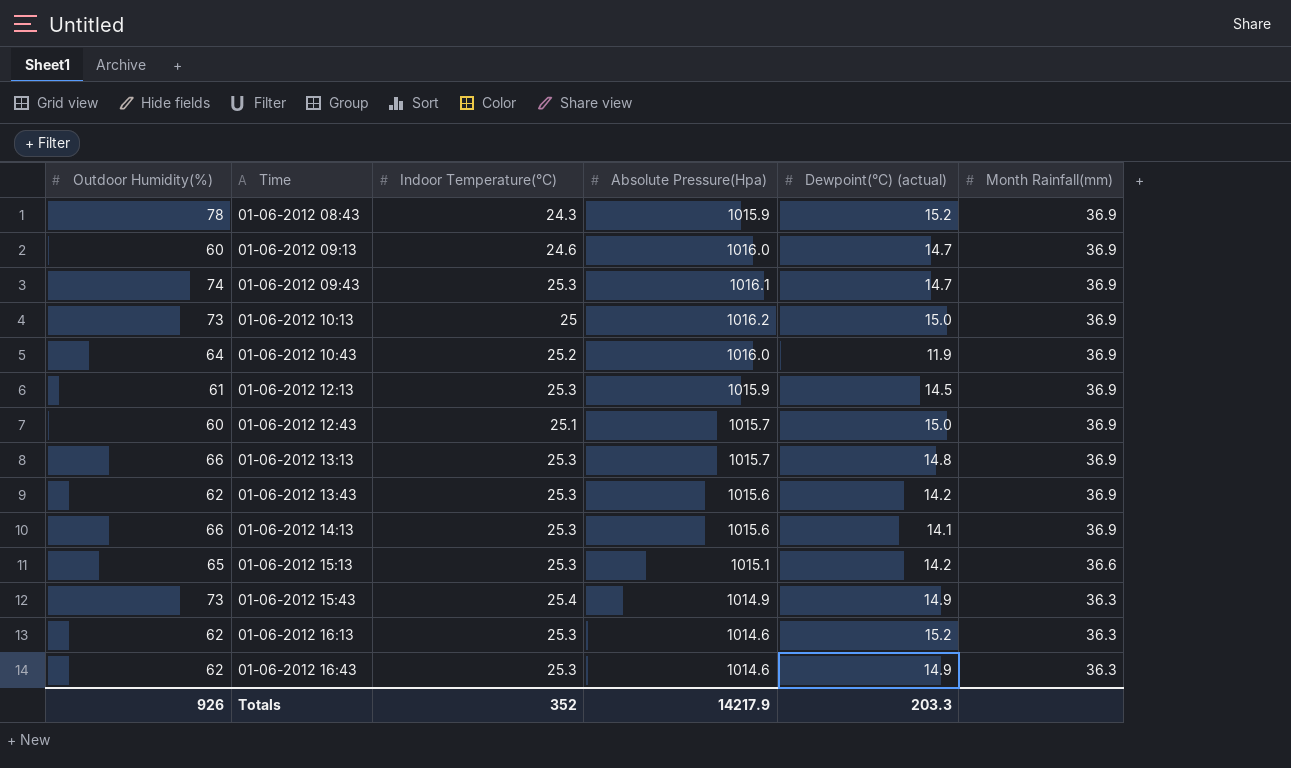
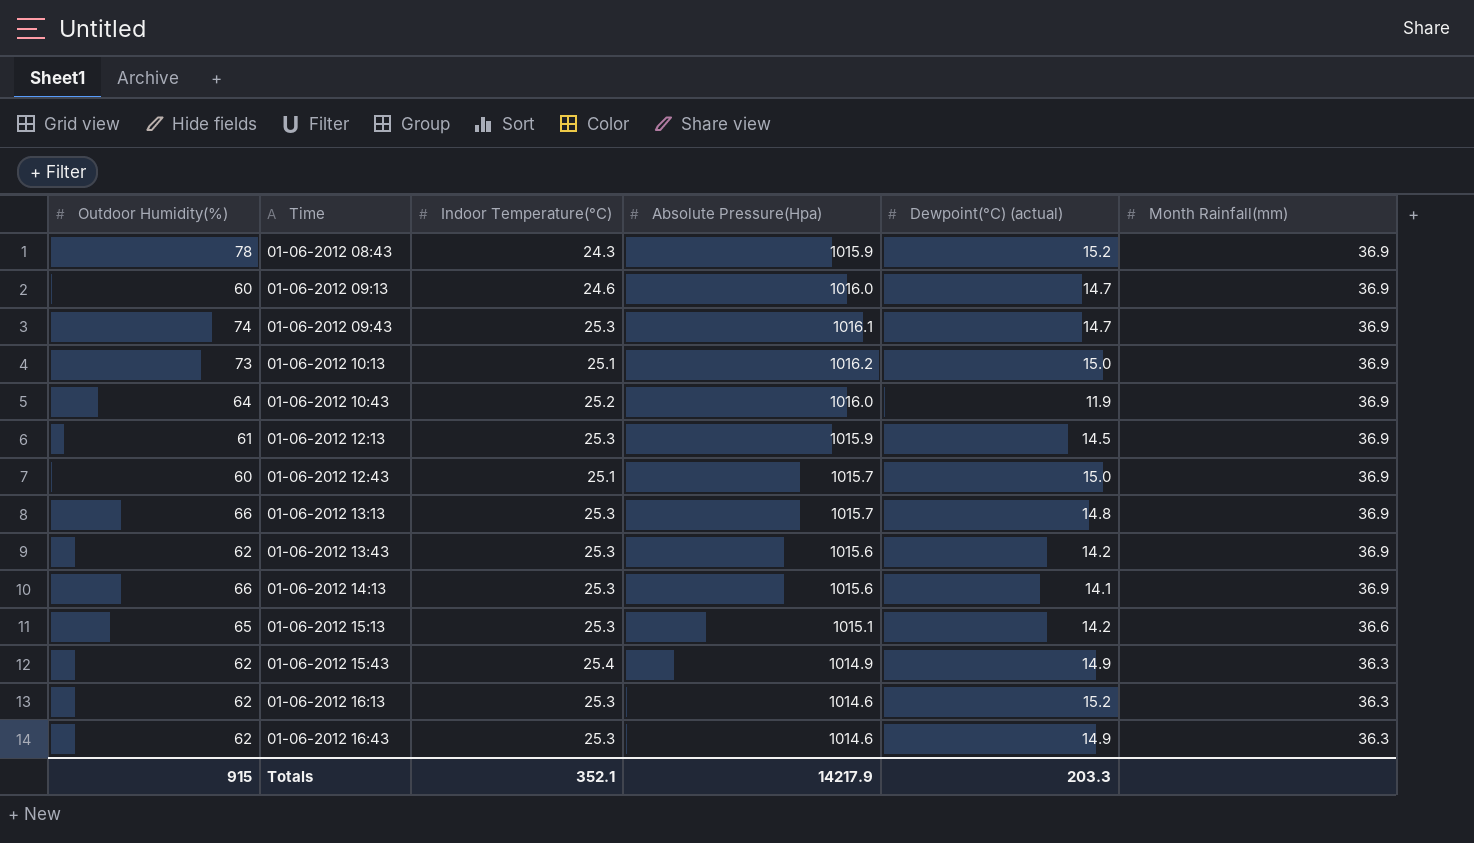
01-06-2012 10:13 | Indoor Temperature(°C): 25 -> 25.1
01-06-2012 15:43 | Outdoor Humidity(%): 73 -> 62
Totals | Outdoor Humidity(%): 926 -> 915
Totals | Indoor Temperature(°C): 352 -> 352.1

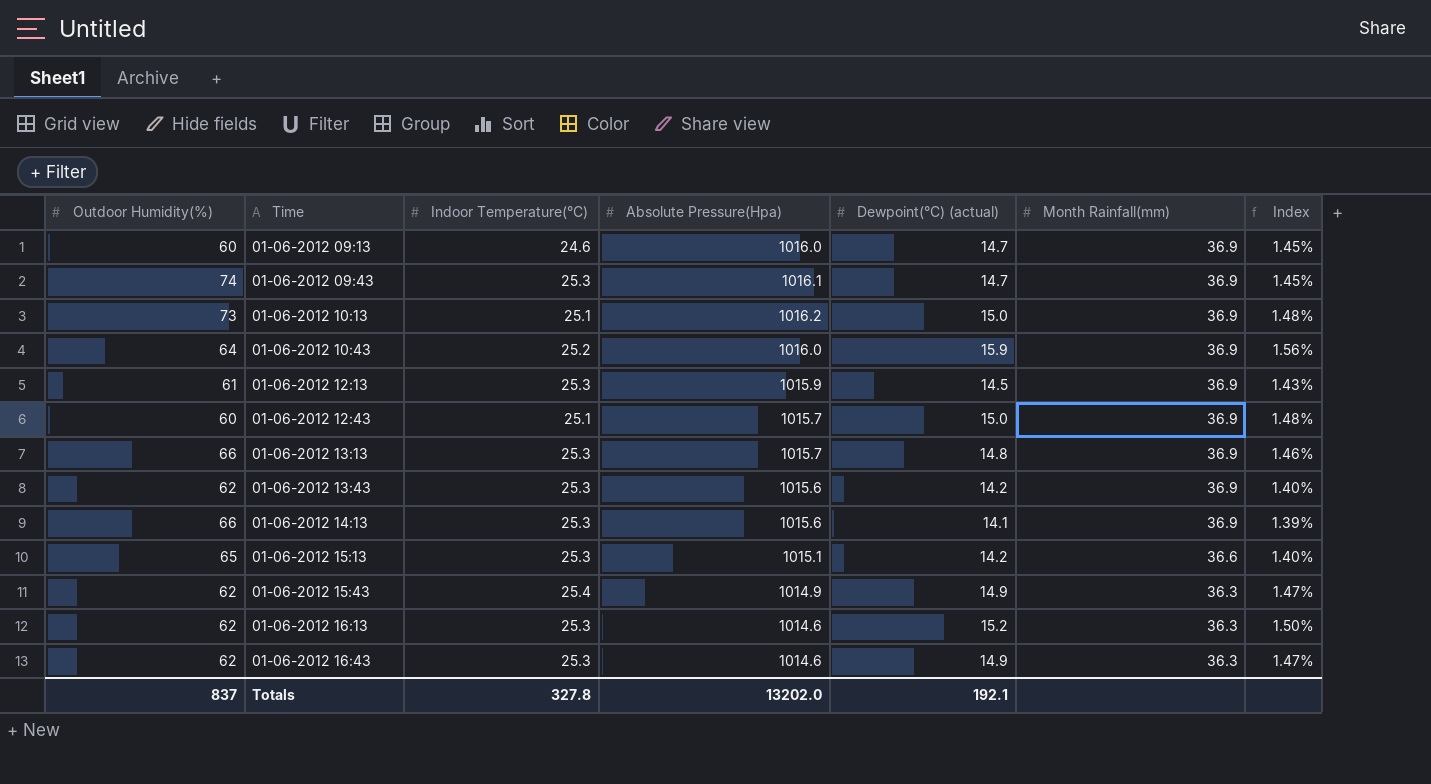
column Index | formula: none -> [Dewpoint(°C) (actual)] / [Absolute Pressure(Hpa)]
row 01-06-2012 08:43: 78 | 24.3 | 1015.9 | 15.2 | 36.9 -> none
01-06-2012 10:43 | Dewpoint(°C) (actual): 11.9 -> 15.9
Totals | Outdoor Humidity(%): 915 -> 837
Totals | Indoor Temperature(°C): 352.1 -> 327.8
Totals | Absolute Pressure(Hpa): 14217.9 -> 13202.0
Totals | Dewpoint(°C) (actual): 203.3 -> 192.1

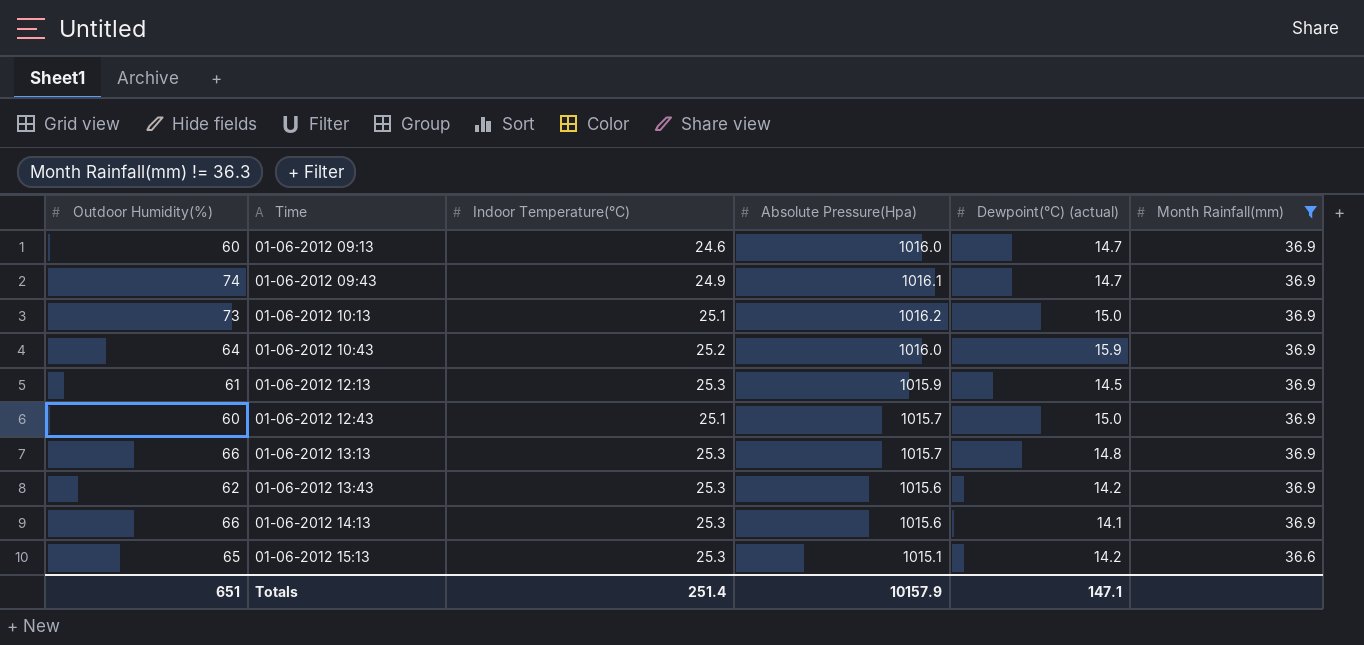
filter: none -> Month Rainfall(mm) != 36.3
column Index | formula: [Dewpoint(°C) (actual)] / [Absolute Pressure(Hpa)] -> none
01-06-2012 09:43 | Indoor Temperature(°C): 25.3 -> 24.9
Totals | Outdoor Humidity(%): 837 -> 651
Totals | Indoor Temperature(°C): 327.8 -> 251.4
Totals | Absolute Pressure(Hpa): 13202.0 -> 10157.9
Totals | Dewpoint(°C) (actual): 192.1 -> 147.1

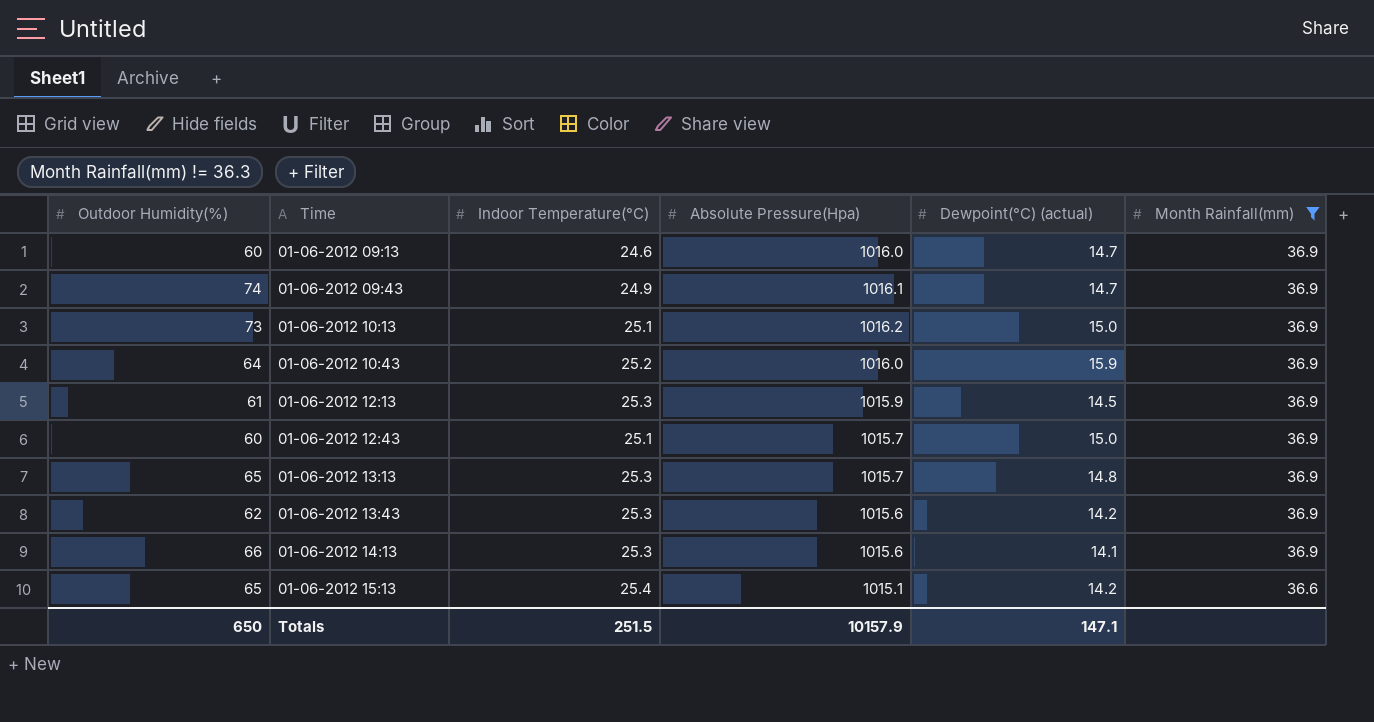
01-06-2012 13:13 | Outdoor Humidity(%): 66 -> 65
01-06-2012 15:13 | Indoor Temperature(°C): 25.3 -> 25.4
Totals | Outdoor Humidity(%): 651 -> 650
Totals | Indoor Temperature(°C): 251.4 -> 251.5

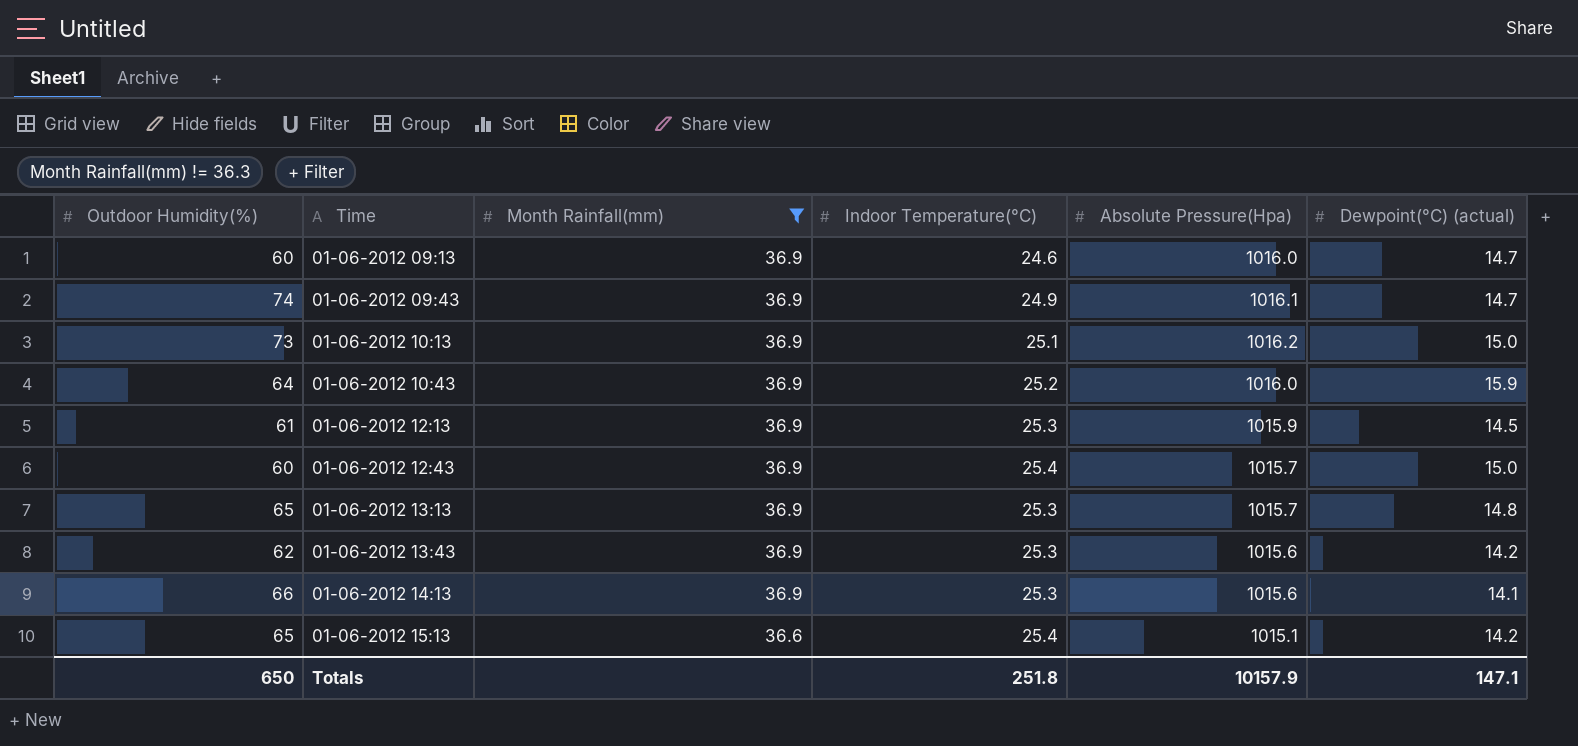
column Month Rainfall(mm) | position: 6 -> 3
01-06-2012 12:43 | Indoor Temperature(°C): 25.1 -> 25.4
Totals | Indoor Temperature(°C): 251.5 -> 251.8

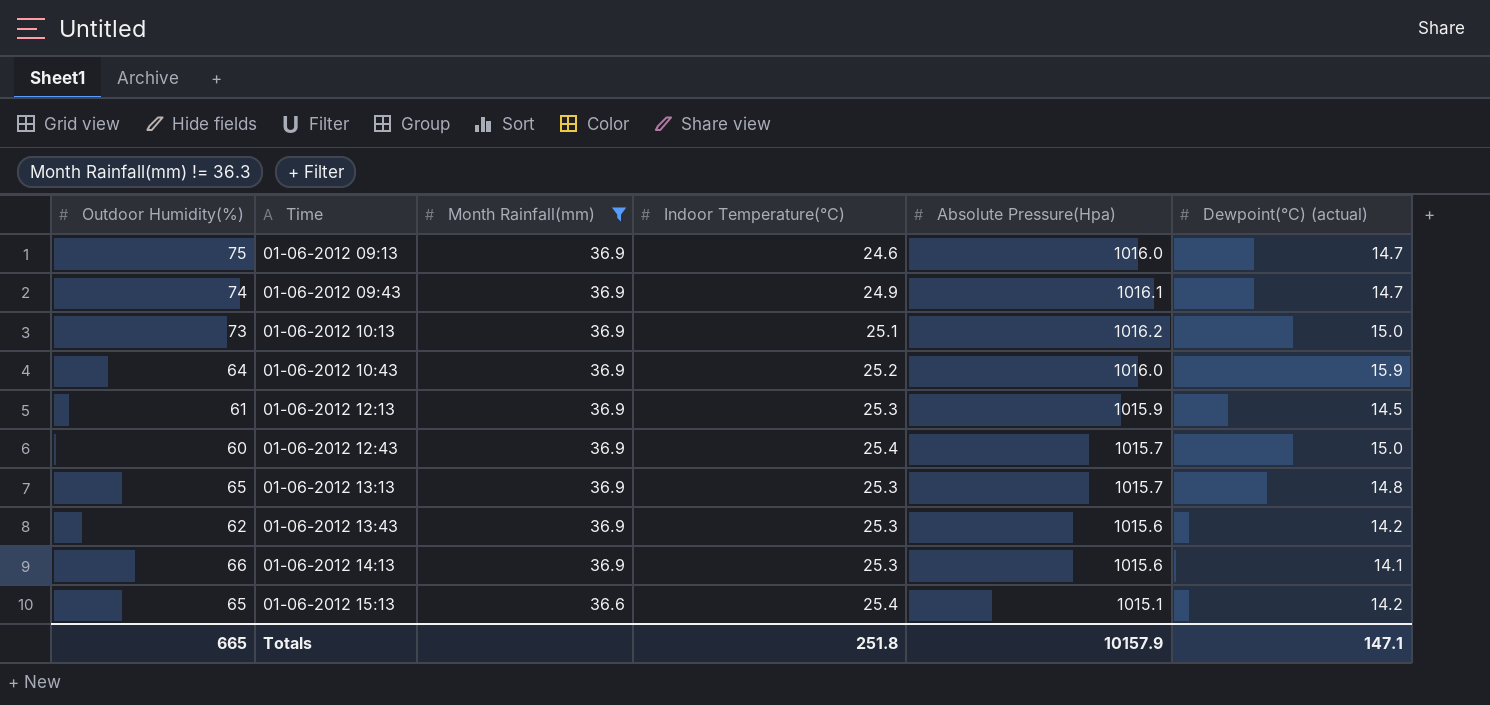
01-06-2012 09:13 | Outdoor Humidity(%): 60 -> 75
Totals | Outdoor Humidity(%): 650 -> 665

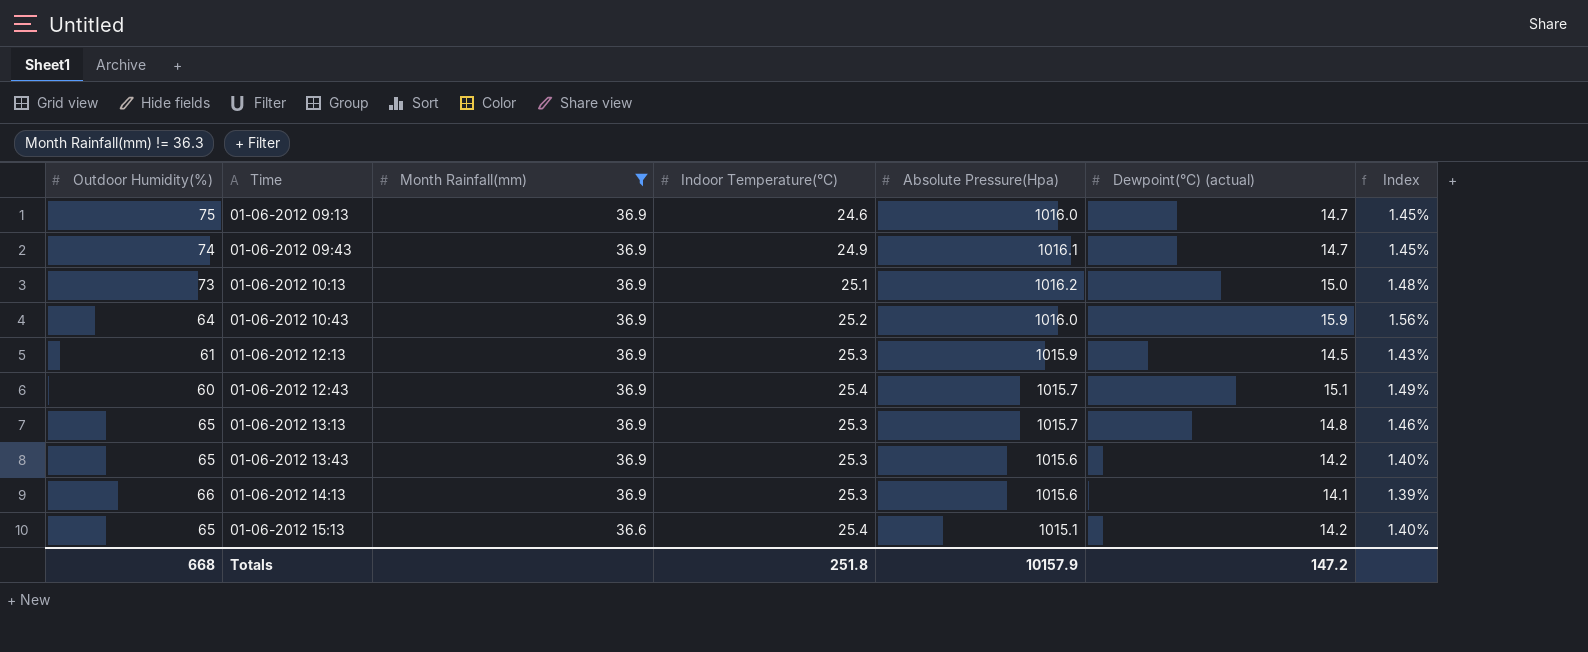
column Index | formula: none -> [Dewpoint(°C) (actual)] / [Absolute Pressure(Hpa)]
01-06-2012 12:43 | Dewpoint(°C) (actual): 15.0 -> 15.1
01-06-2012 13:43 | Outdoor Humidity(%): 62 -> 65
Totals | Outdoor Humidity(%): 665 -> 668
Totals | Dewpoint(°C) (actual): 147.1 -> 147.2

